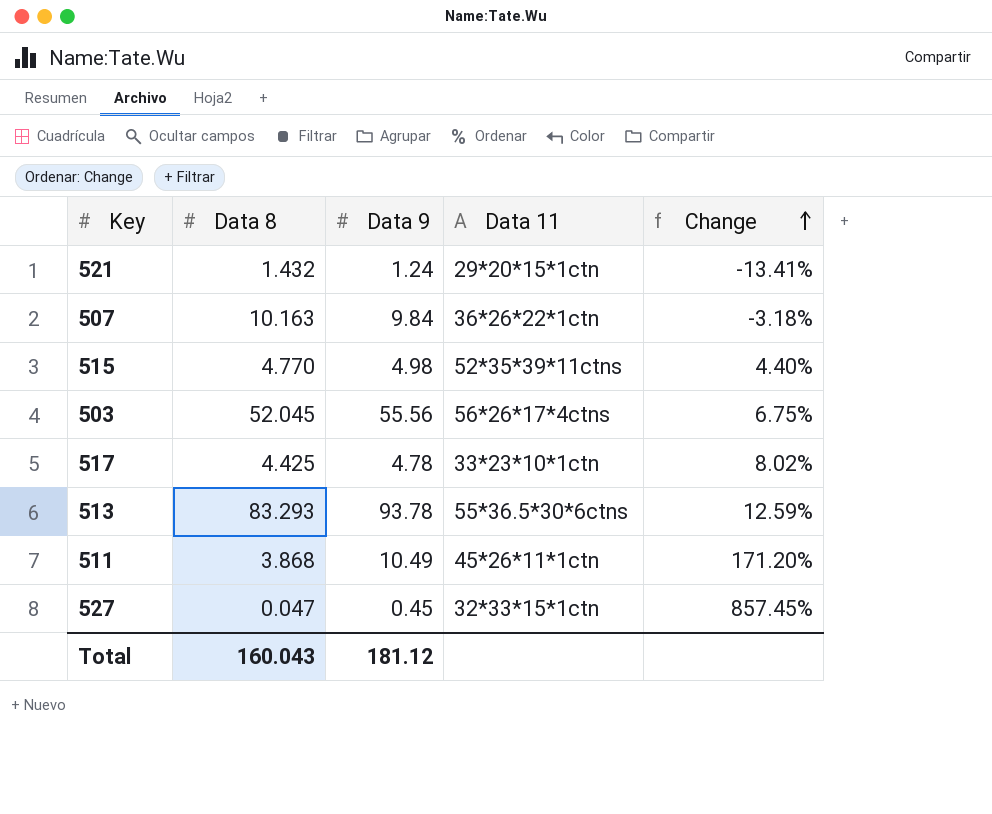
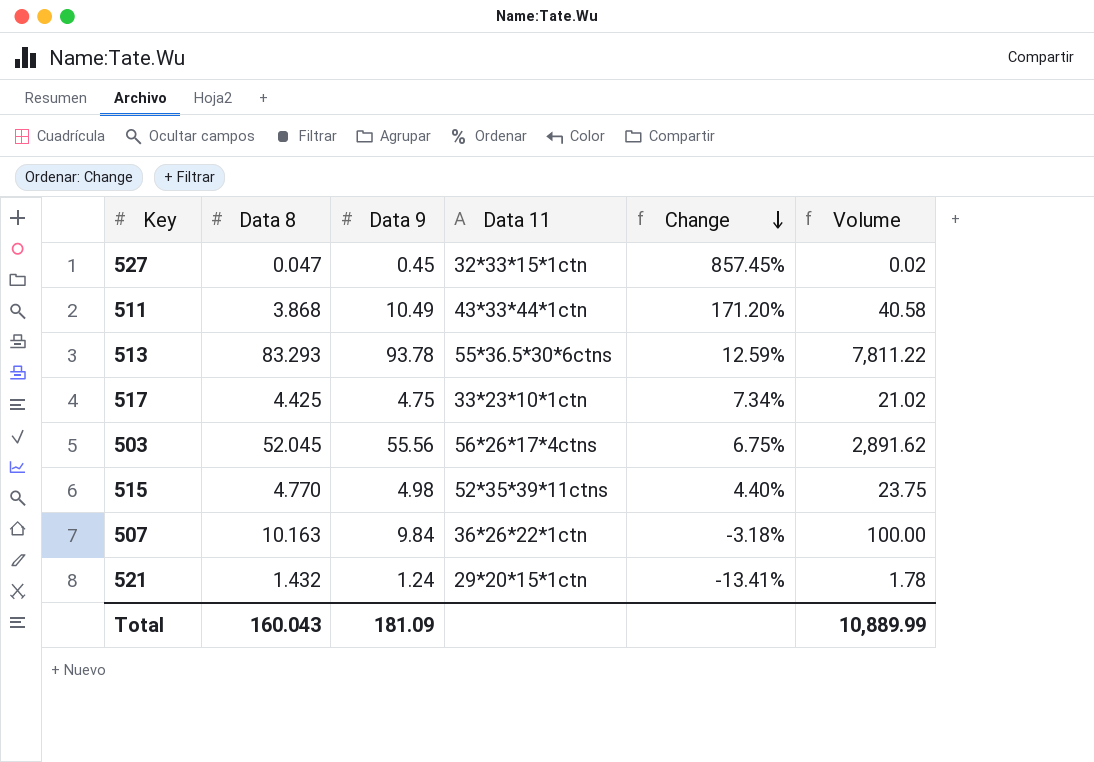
row order: Change ascending -> Change descending
column Volume | formula: none -> [Data 8] * [Data 9]
511 | Data 11: 45*26*11*1ctn -> 43*33*44*1ctn
517 | Data 9: 4.78 -> 4.75
517 | Change: 8.02% -> 7.34%
Total | Data 9: 181.12 -> 181.09

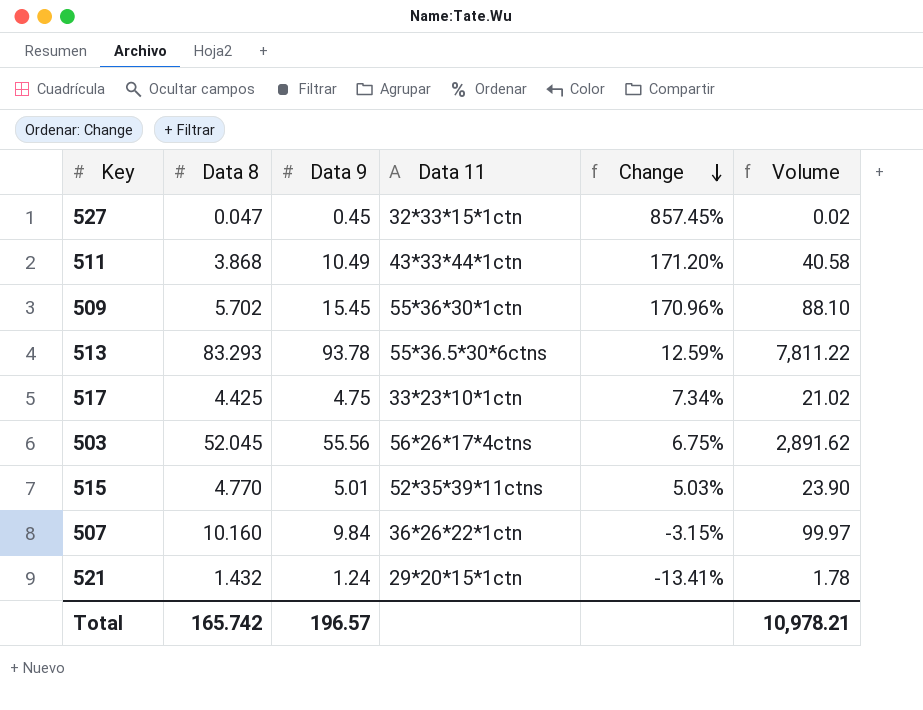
row 509: none -> 5.702 | 15.45 | 55*36*30*1ctn | 170.96% | 88.10
515 | Data 9: 4.98 -> 5.01
515 | Change: 4.40% -> 5.03%
515 | Volume: 23.75 -> 23.90
507 | Data 8: 10.163 -> 10.160
507 | Change: -3.18% -> -3.15%
507 | Volume: 100.00 -> 99.97
Total | Data 8: 160.043 -> 165.742
Total | Data 9: 181.09 -> 196.57
Total | Volume: 10,889.99 -> 10,978.21

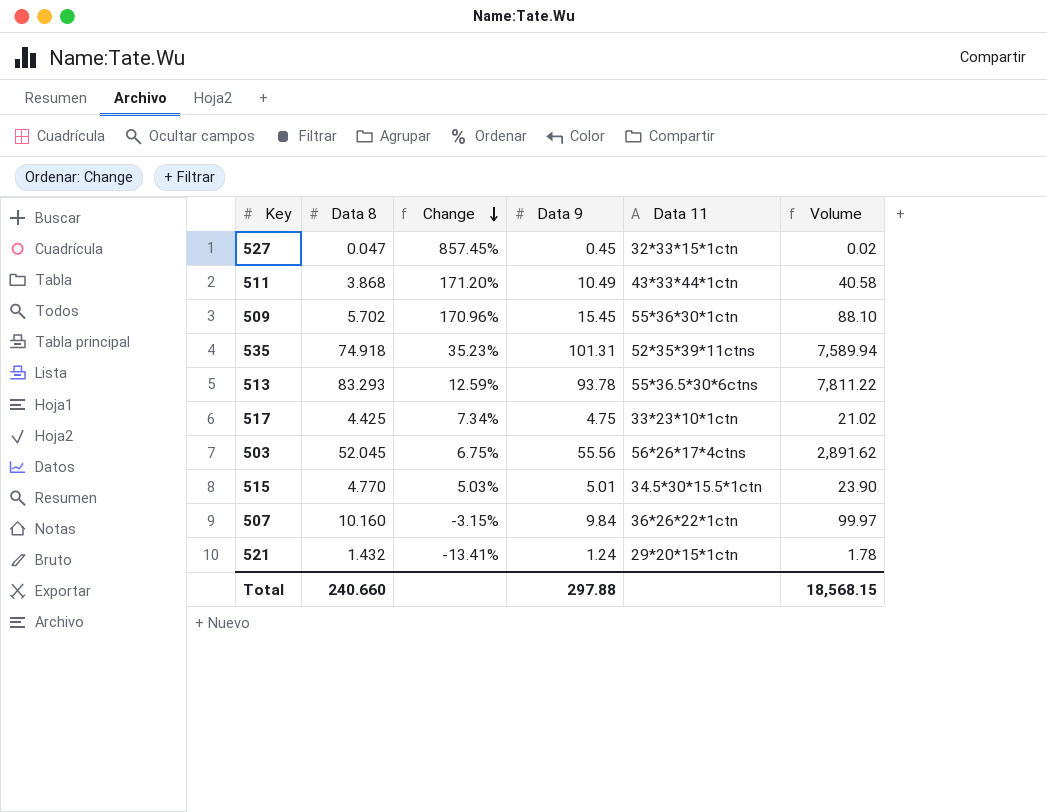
column Change | position: 5 -> 3
row 535: none -> 74.918 | 35.23% | 101.31 | 52*35*39*11ctns | 7,589.94
515 | Data 11: 52*35*39*11ctns -> 34.5*30*15.5*1ctn
Total | Data 8: 165.742 -> 240.660
Total | Data 9: 196.57 -> 297.88
Total | Volume: 10,978.21 -> 18,568.15

